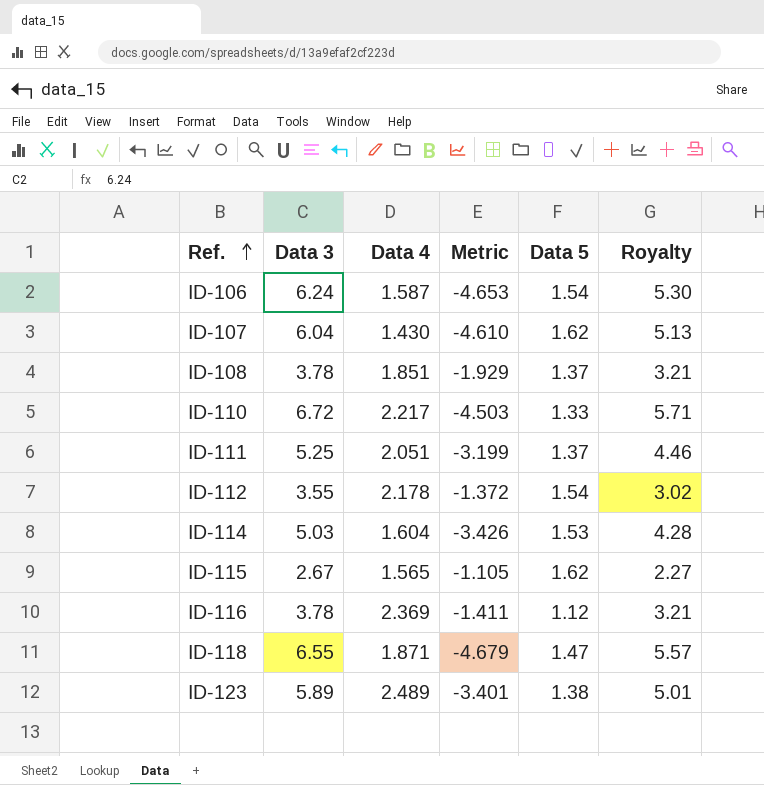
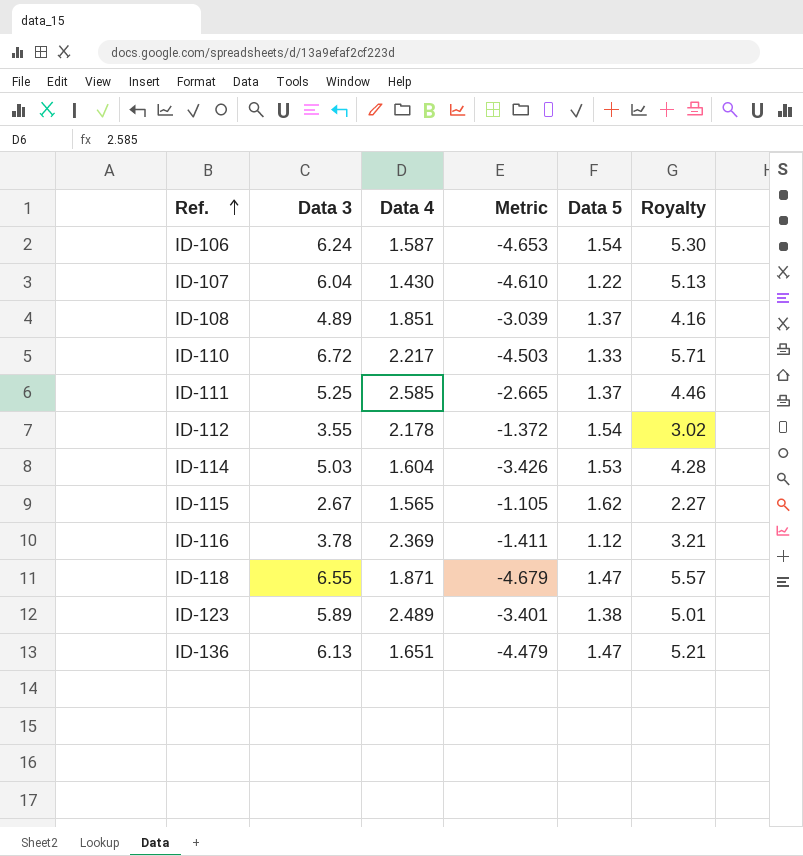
ID-107 | Data 5: 1.62 -> 1.22
ID-108 | Data 3: 3.78 -> 4.89
ID-108 | Metric: -1.929 -> -3.039
ID-108 | Royalty: 3.21 -> 4.16
ID-111 | Data 4: 2.051 -> 2.585
ID-111 | Metric: -3.199 -> -2.665
row ID-136: none -> 6.13 | 1.651 | -4.479 | 1.47 | 5.21

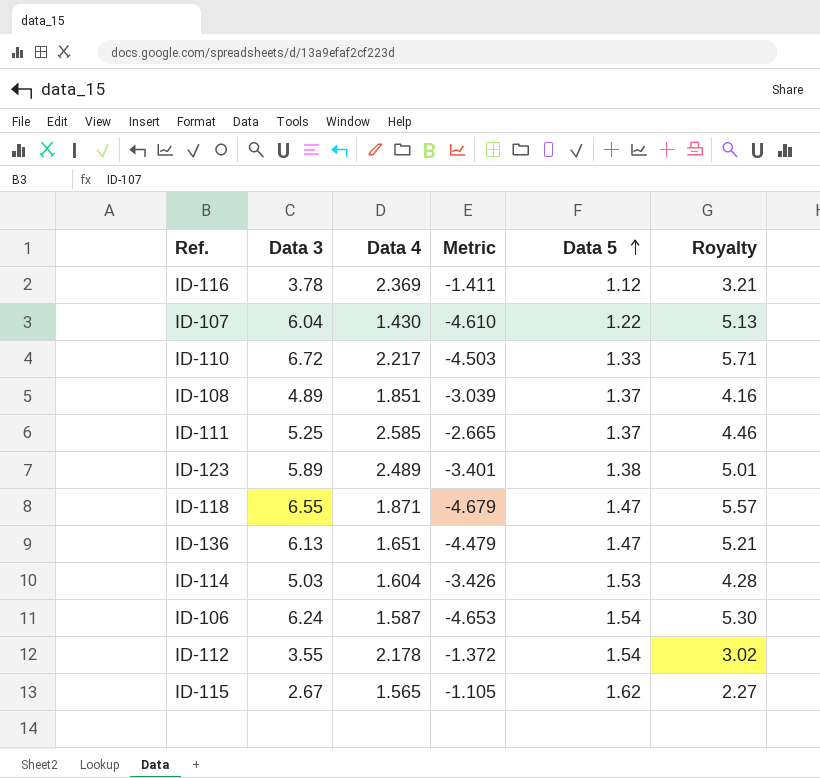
row order: Ref. ascending -> Data 5 ascending

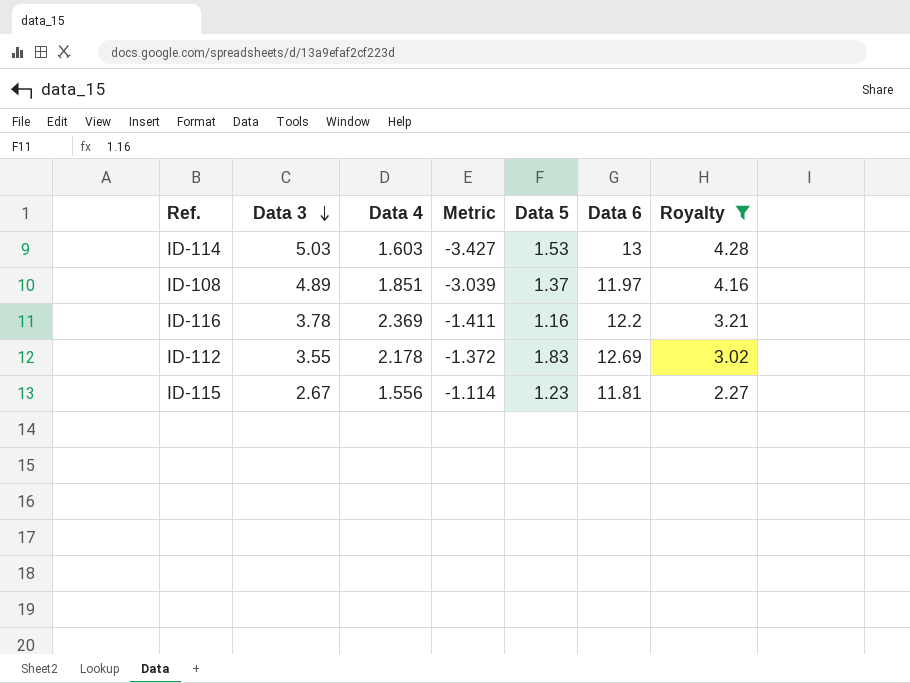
filter: none -> Royalty <= 4.28
row order: Data 5 ascending -> Data 3 descending
column Data 6 | position: none -> 6
ID-114 | Data 4: 1.604 -> 1.603
ID-114 | Metric: -3.426 -> -3.427
ID-116 | Data 5: 1.12 -> 1.16
ID-112 | Data 5: 1.54 -> 1.83
ID-115 | Data 4: 1.565 -> 1.556
ID-115 | Metric: -1.105 -> -1.114
ID-115 | Data 5: 1.62 -> 1.23

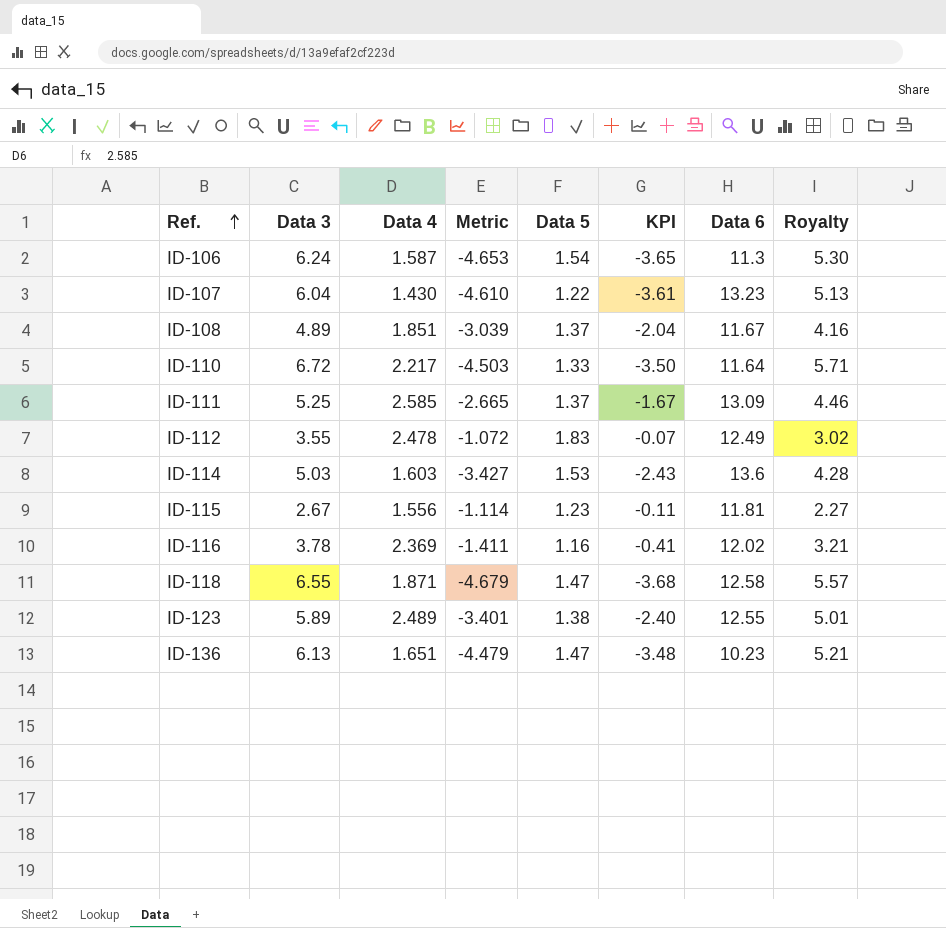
filter: Royalty <= 4.28 -> none
row order: Data 3 descending -> Ref. ascending
column KPI | formula: none -> [Metric] + 1
ID-108 | Data 6: 11.97 -> 11.67
ID-112 | Data 4: 2.178 -> 2.478
ID-112 | Metric: -1.372 -> -1.072
ID-112 | Data 6: 12.69 -> 12.49
ID-114 | Data 6: 13 -> 13.6
ID-116 | Data 6: 12.2 -> 12.02

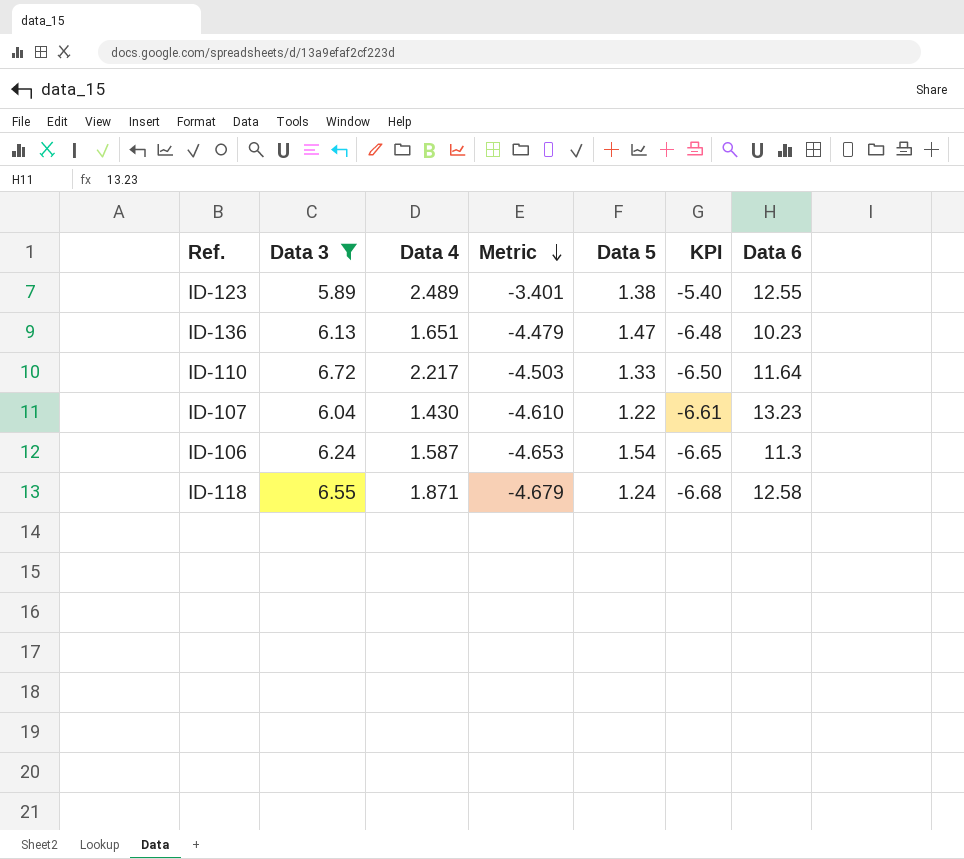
filter: none -> Data 3 >= 5.89
row order: Ref. ascending -> Metric descending
column Royalty | formula: [Data 3] * 0.85 -> none
column KPI | formula: [Metric] + 1 -> [Metric] - 2
ID-118 | Data 5: 1.47 -> 1.24

